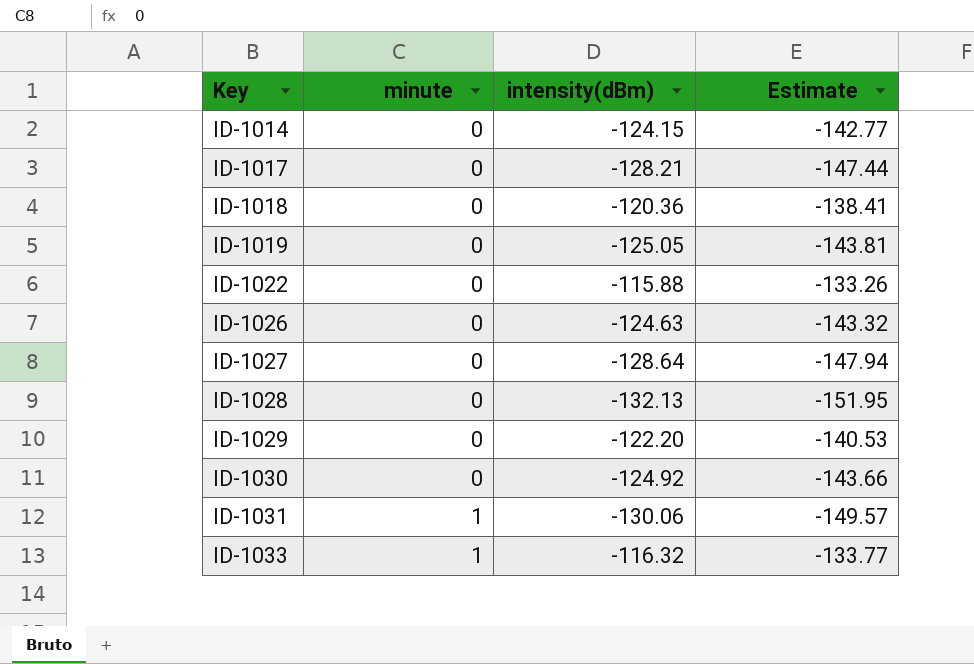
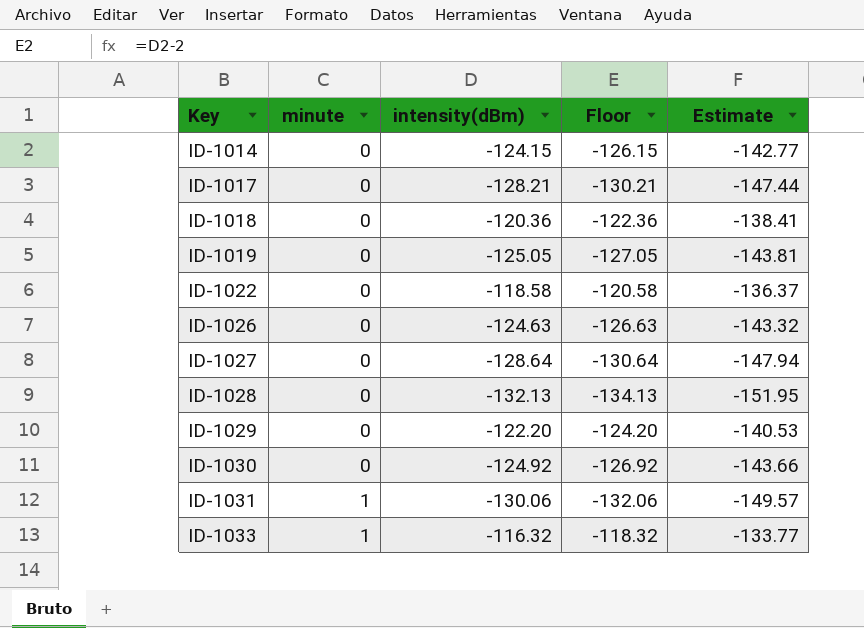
column Floor | formula: none -> [intensity(dBm)] - 2
ID-1022 | intensity(dBm): -115.88 -> -118.58
ID-1022 | Estimate: -133.26 -> -136.37

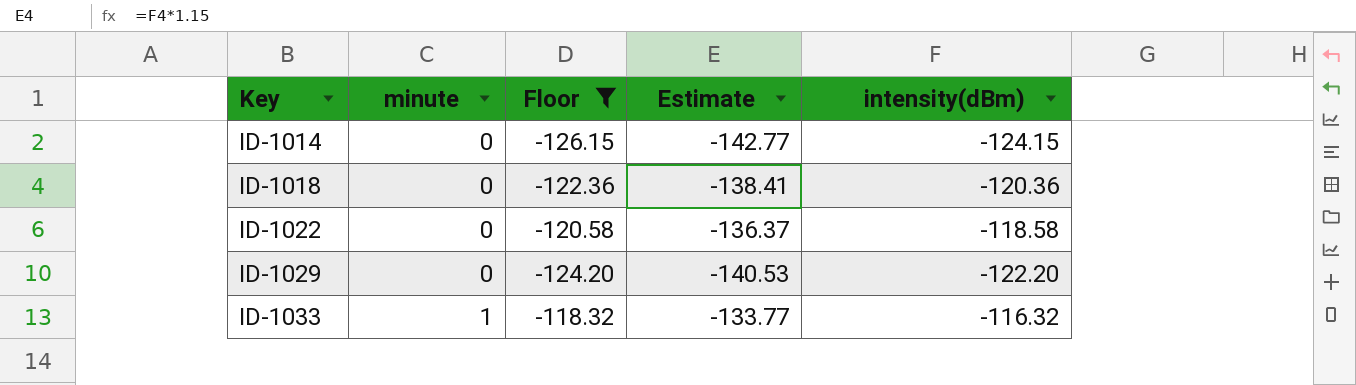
filter: none -> Floor >= -126.15
column intensity(dBm) | position: 3 -> 5

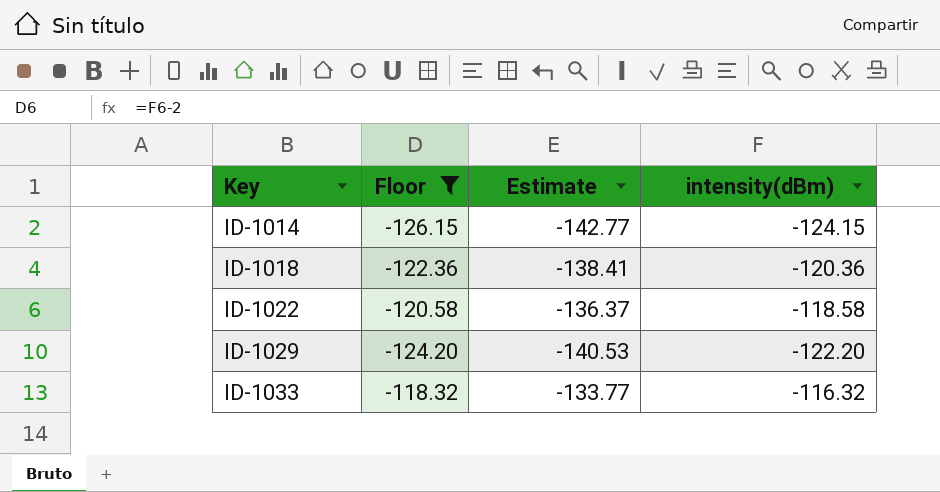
column minute | position: 2 -> none

